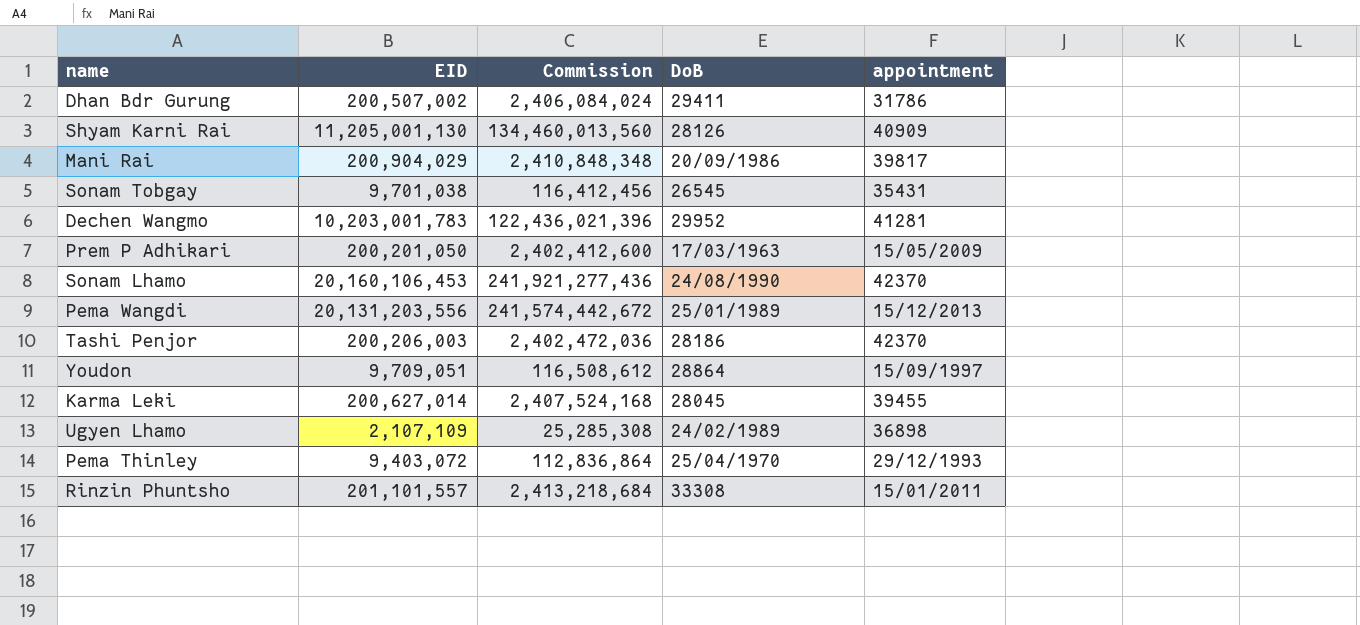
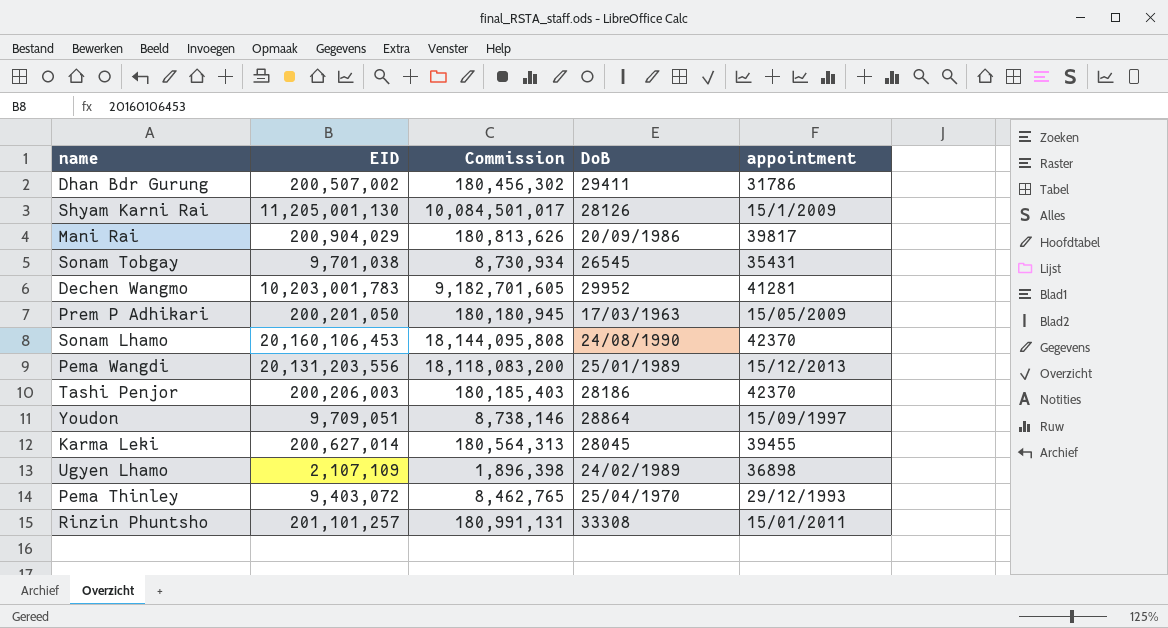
column Commission | formula: [EID] * 12 -> [EID] * 0.9
Shyam Karni Rai | appointment: 40909 -> 15/1/2009
Rinzin Phuntsho | EID: 201,101,557 -> 201,101,257

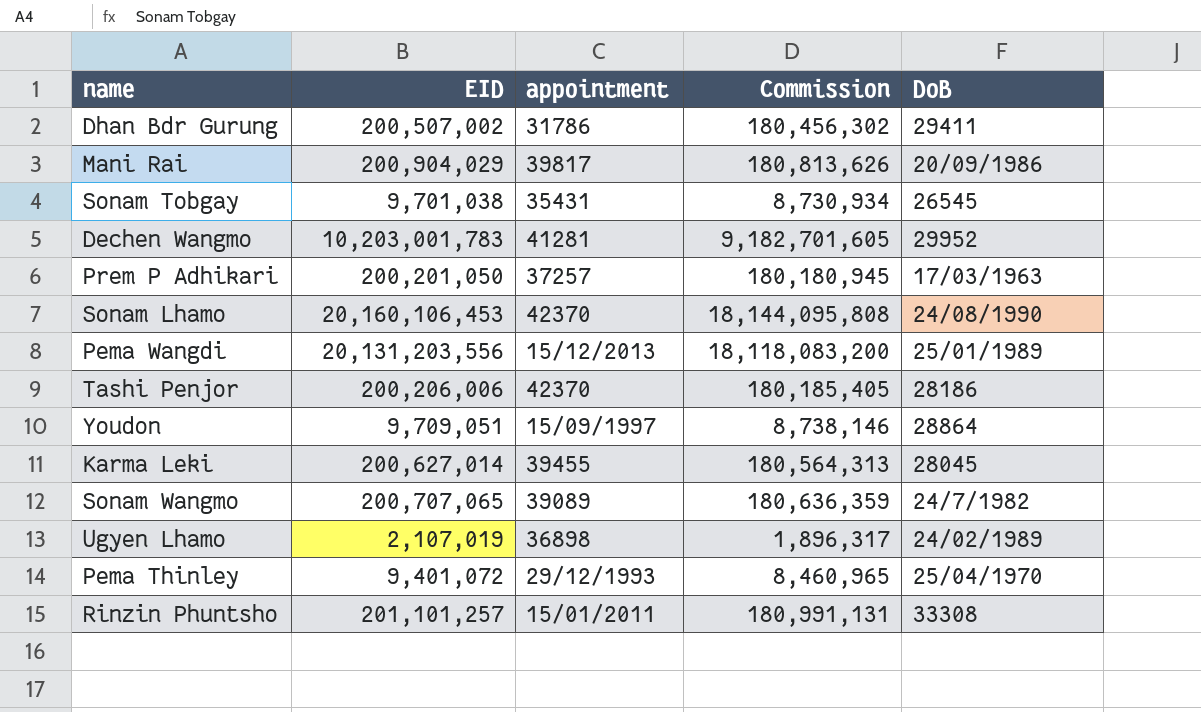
column appointment | position: 5 -> 3
row Shyam Karni Rai: 11,205,001,130 | 10,084,501,017 | 28126 | 15/1/2009 -> none
Prem P Adhikari | appointment: 15/05/2009 -> 37257
Tashi Penjor | EID: 200,206,003 -> 200,206,006
Tashi Penjor | Commission: 180,185,403 -> 180,185,405
row Sonam Wangmo: none -> 200,707,065 | 39089 | 180,636,359 | 24/7/1982
Ugyen Lhamo | EID: 2,107,109 -> 2,107,019
Ugyen Lhamo | Commission: 1,896,398 -> 1,896,317
Pema Thinley | EID: 9,403,072 -> 9,401,072
Pema Thinley | Commission: 8,462,765 -> 8,460,965

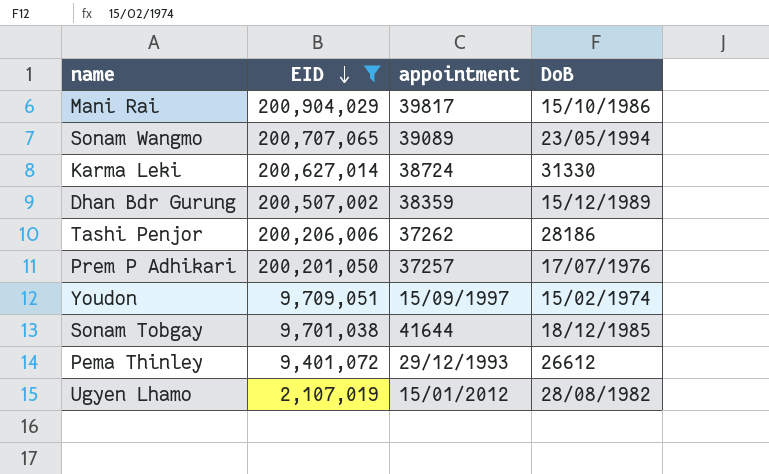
filter: none -> EID <= 200,904,029
row order: none -> EID descending
column Commission | formula: [EID] * 0.9 -> none
Mani Rai | DoB: 20/09/1986 -> 15/10/1986
Sonam Wangmo | DoB: 24/7/1982 -> 23/05/1994
Karma Leki | appointment: 39455 -> 38724
Karma Leki | DoB: 28045 -> 31330
Dhan Bdr Gurung | appointment: 31786 -> 38359
Dhan Bdr Gurung | DoB: 29411 -> 15/12/1989
Tashi Penjor | appointment: 42370 -> 37262
Prem P Adhikari | DoB: 17/03/1963 -> 17/07/1976
Youdon | DoB: 28864 -> 15/02/1974
Sonam Tobgay | appointment: 35431 -> 41644
Sonam Tobgay | DoB: 26545 -> 18/12/1985
Pema Thinley | DoB: 25/04/1970 -> 26612
Ugyen Lhamo | appointment: 36898 -> 15/01/2012
Ugyen Lhamo | DoB: 24/02/1989 -> 28/08/1982

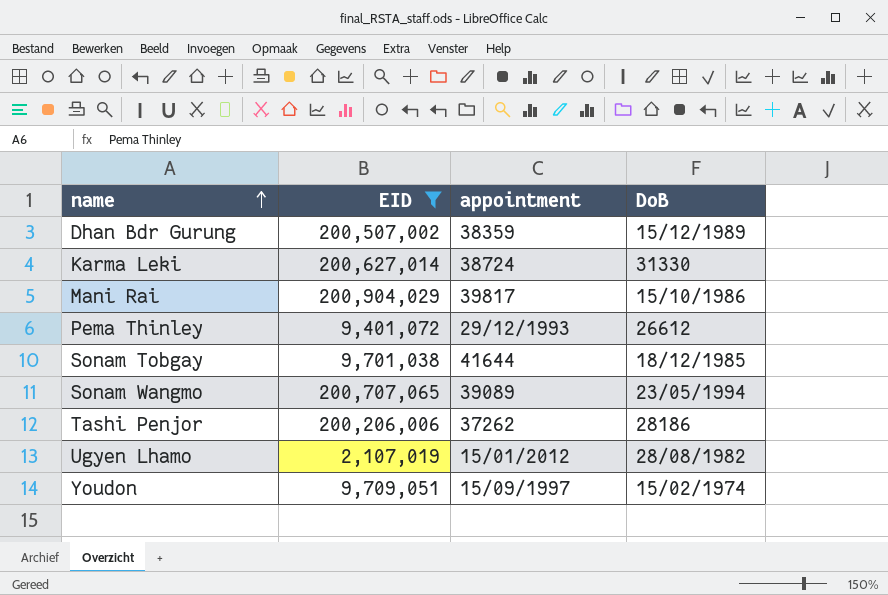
row order: EID descending -> name ascending
row Prem P Adhikari: 200,201,050 | 37257 | 17/07/1976 -> none

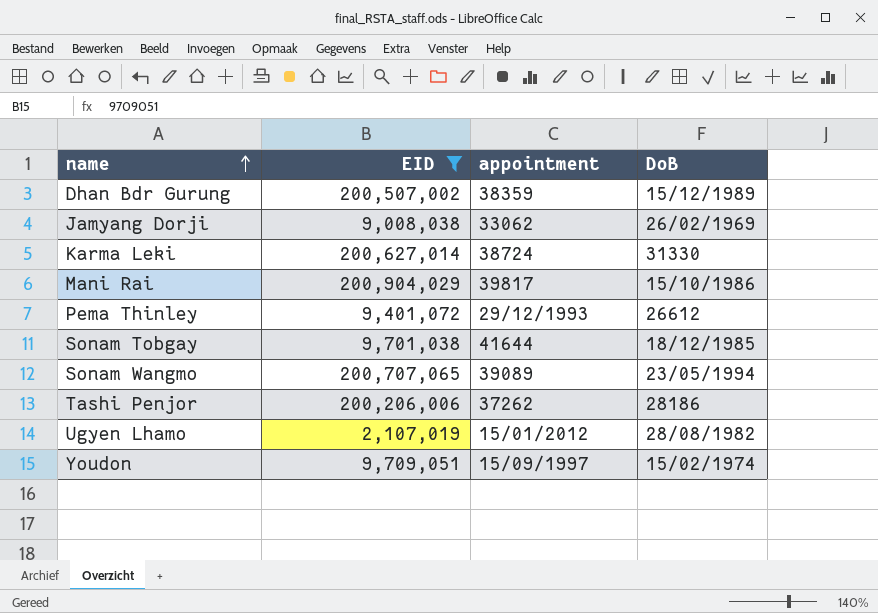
row Jamyang Dorji: none -> 9,008,038 | 33062 | 26/02/1969

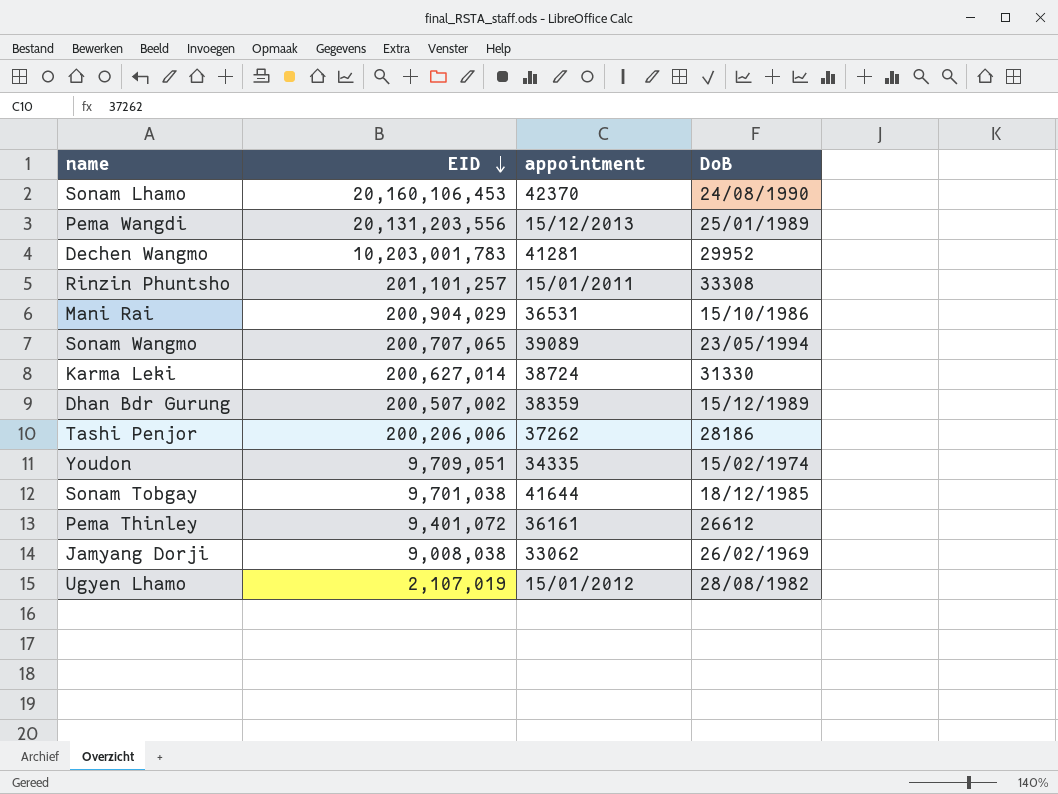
filter: EID <= 200,904,029 -> none
row order: name ascending -> EID descending
Mani Rai | appointment: 39817 -> 36531
Youdon | appointment: 15/09/1997 -> 34335
Pema Thinley | appointment: 29/12/1993 -> 36161

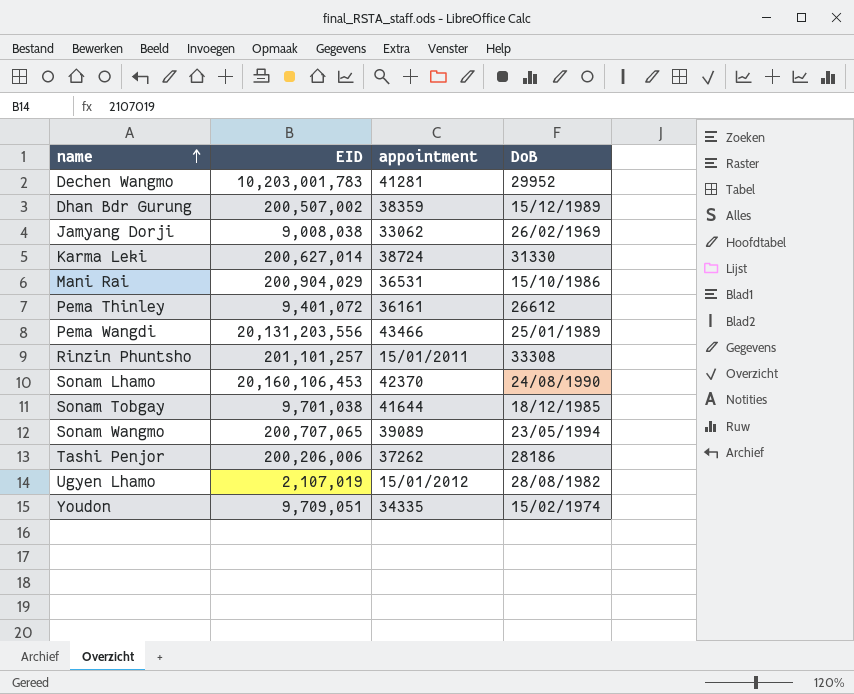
row order: EID descending -> name ascending
Pema Wangdi | appointment: 15/12/2013 -> 43466

